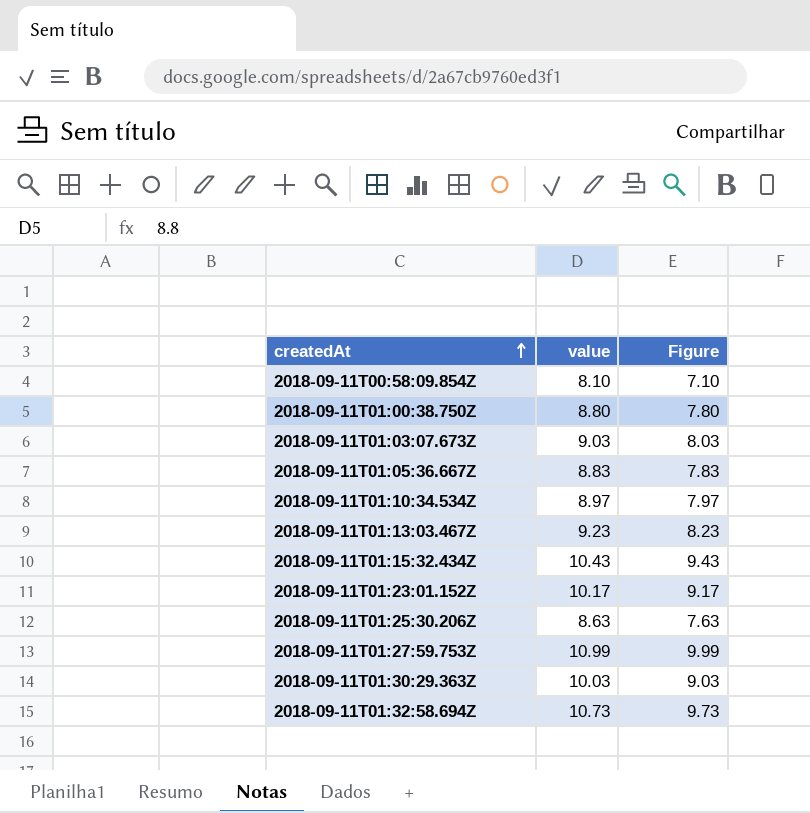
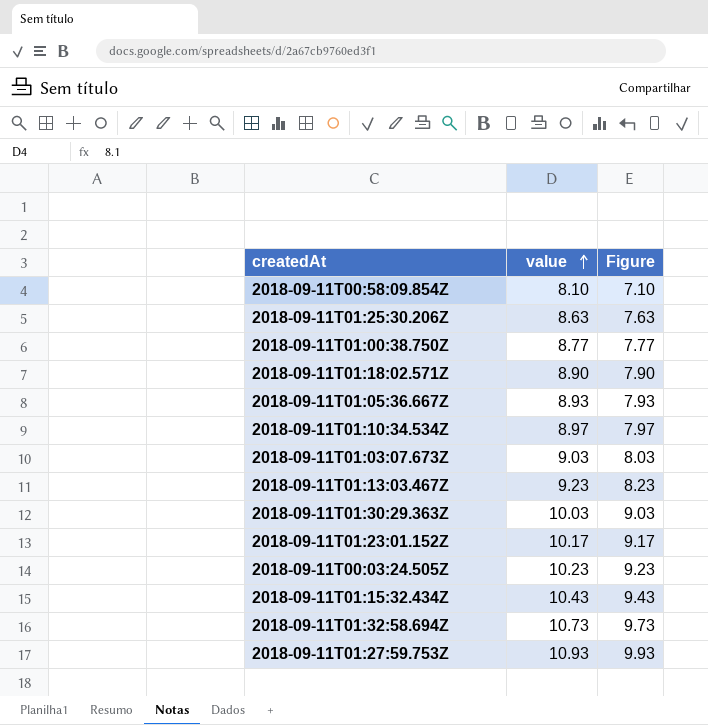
row order: createdAt ascending -> value ascending
2018-09-11T01:00:38.750Z | value: 8.80 -> 8.77
2018-09-11T01:00:38.750Z | Figure: 7.80 -> 7.77
row 2018-09-11T01:18:02.571Z: none -> 8.90 | 7.90
2018-09-11T01:05:36.667Z | value: 8.83 -> 8.93
2018-09-11T01:05:36.667Z | Figure: 7.83 -> 7.93
row 2018-09-11T00:03:24.505Z: none -> 10.23 | 9.23
2018-09-11T01:27:59.753Z | value: 10.99 -> 10.93
2018-09-11T01:27:59.753Z | Figure: 9.99 -> 9.93

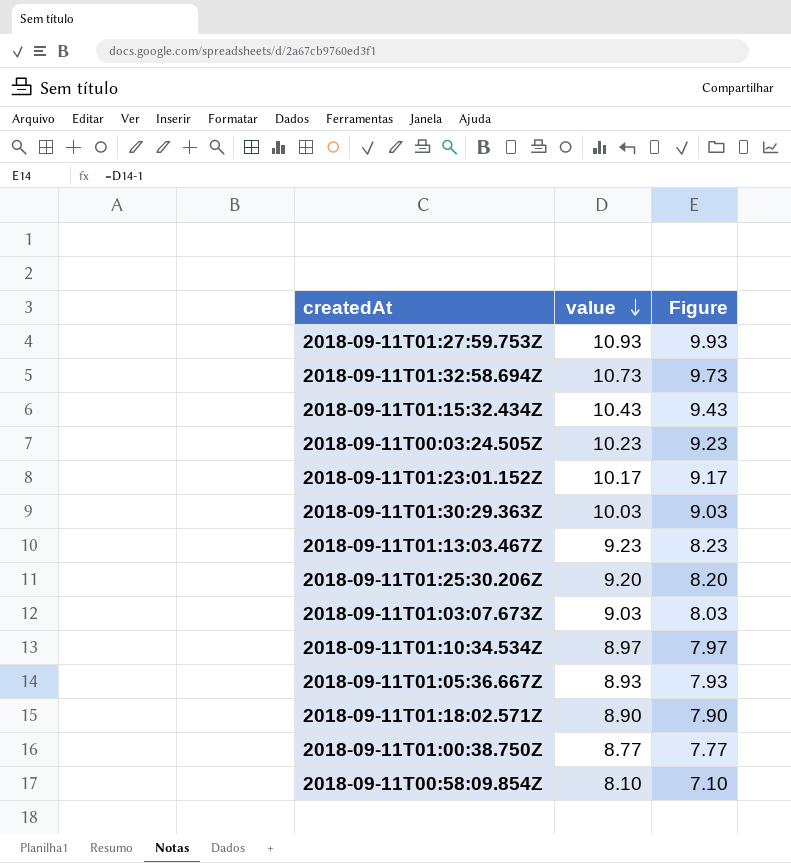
row order: value ascending -> value descending
2018-09-11T01:25:30.206Z | value: 8.63 -> 9.20
2018-09-11T01:25:30.206Z | Figure: 7.63 -> 8.20

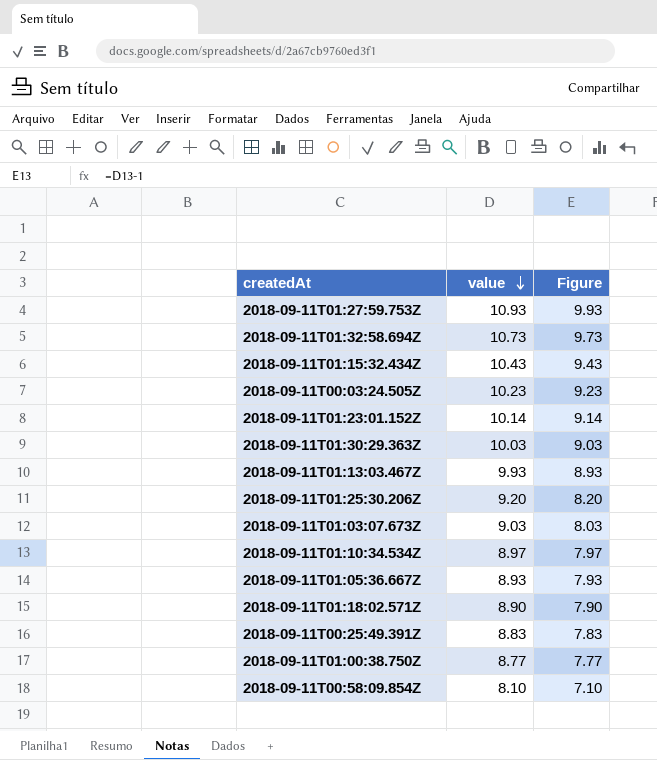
2018-09-11T01:23:01.152Z | value: 10.17 -> 10.14
2018-09-11T01:23:01.152Z | Figure: 9.17 -> 9.14
2018-09-11T01:13:03.467Z | value: 9.23 -> 9.93
2018-09-11T01:13:03.467Z | Figure: 8.23 -> 8.93
row 2018-09-11T00:25:49.391Z: none -> 8.83 | 7.83

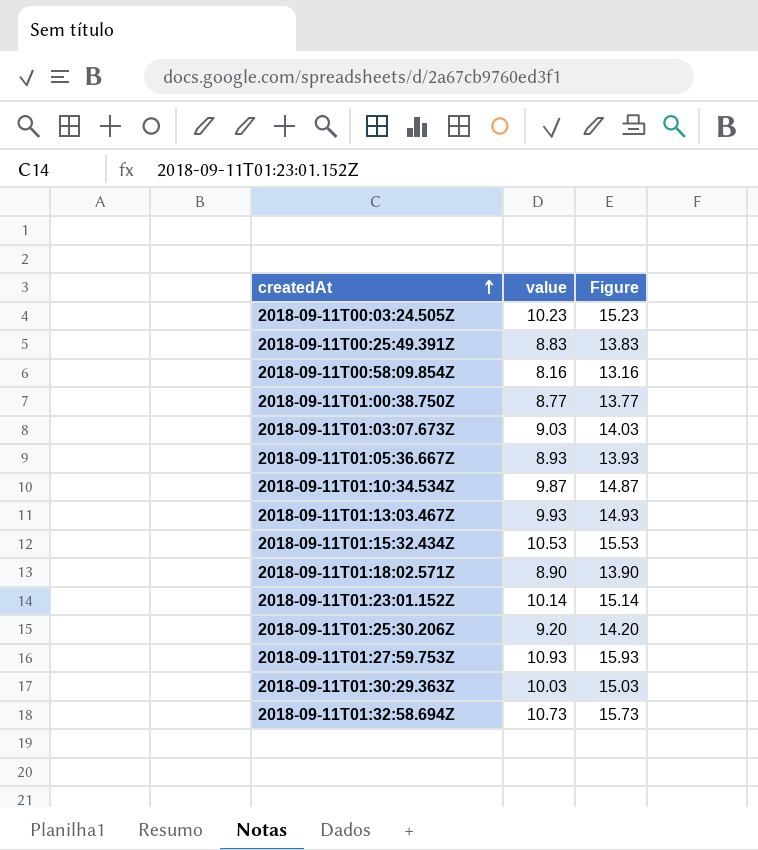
row order: value descending -> createdAt ascending
column Figure | formula: [value] - 1 -> [value] + 5
2018-09-11T00:58:09.854Z | value: 8.10 -> 8.16
2018-09-11T01:10:34.534Z | value: 8.97 -> 9.87
2018-09-11T01:15:32.434Z | value: 10.43 -> 10.53

